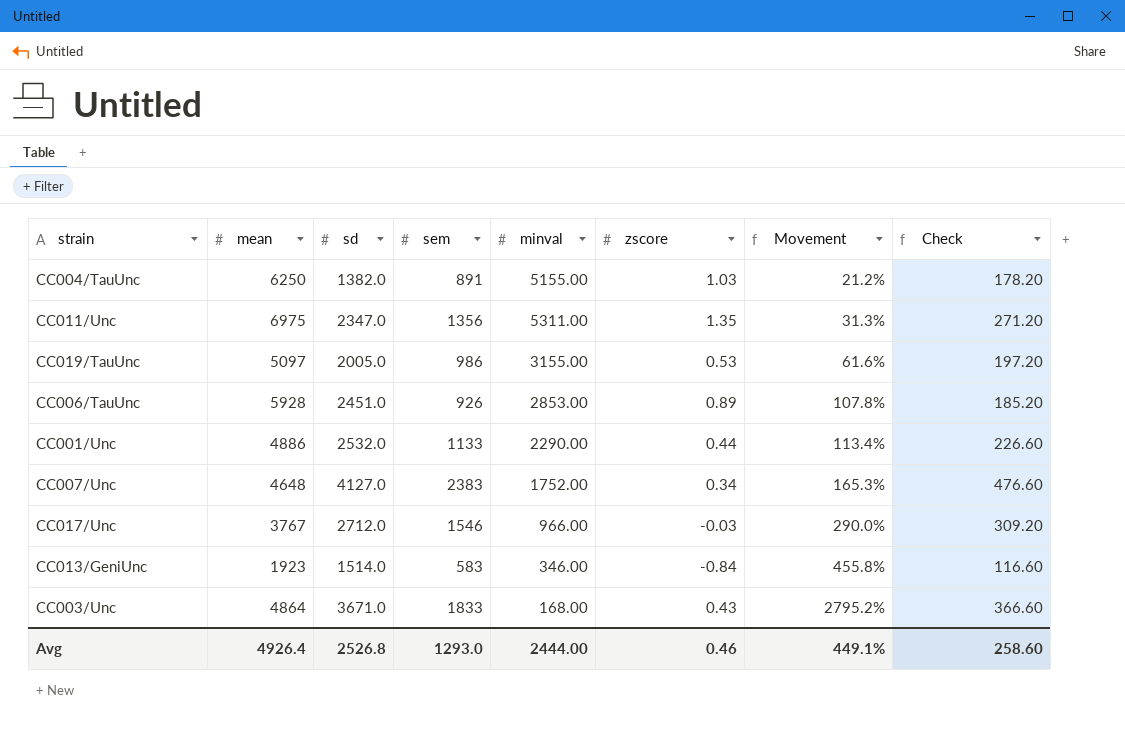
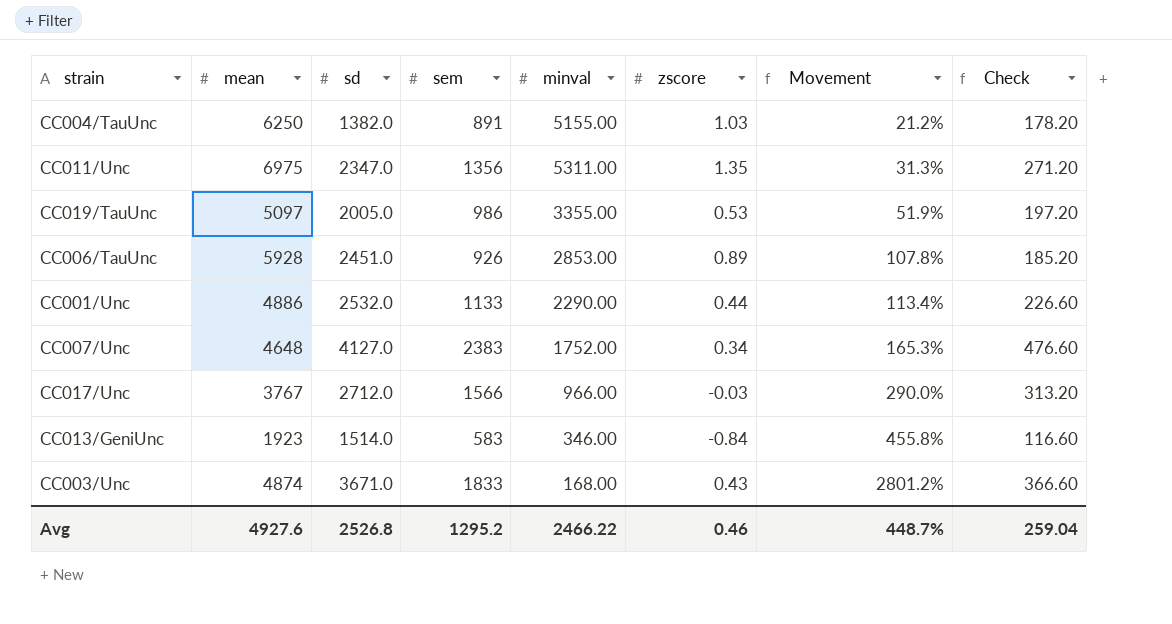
CC019/TauUnc | minval: 3155.00 -> 3355.00
CC019/TauUnc | Movement: 61.6% -> 51.9%
CC017/Unc | sem: 1546 -> 1566
CC017/Unc | Check: 309.20 -> 313.20
CC003/Unc | mean: 4864 -> 4874
CC003/Unc | Movement: 2795.2% -> 2801.2%
Avg | mean: 4926.4 -> 4927.6
Avg | sem: 1293.0 -> 1295.2
Avg | minval: 2444.00 -> 2466.22
Avg | Movement: 449.1% -> 448.7%
Avg | Check: 258.60 -> 259.04

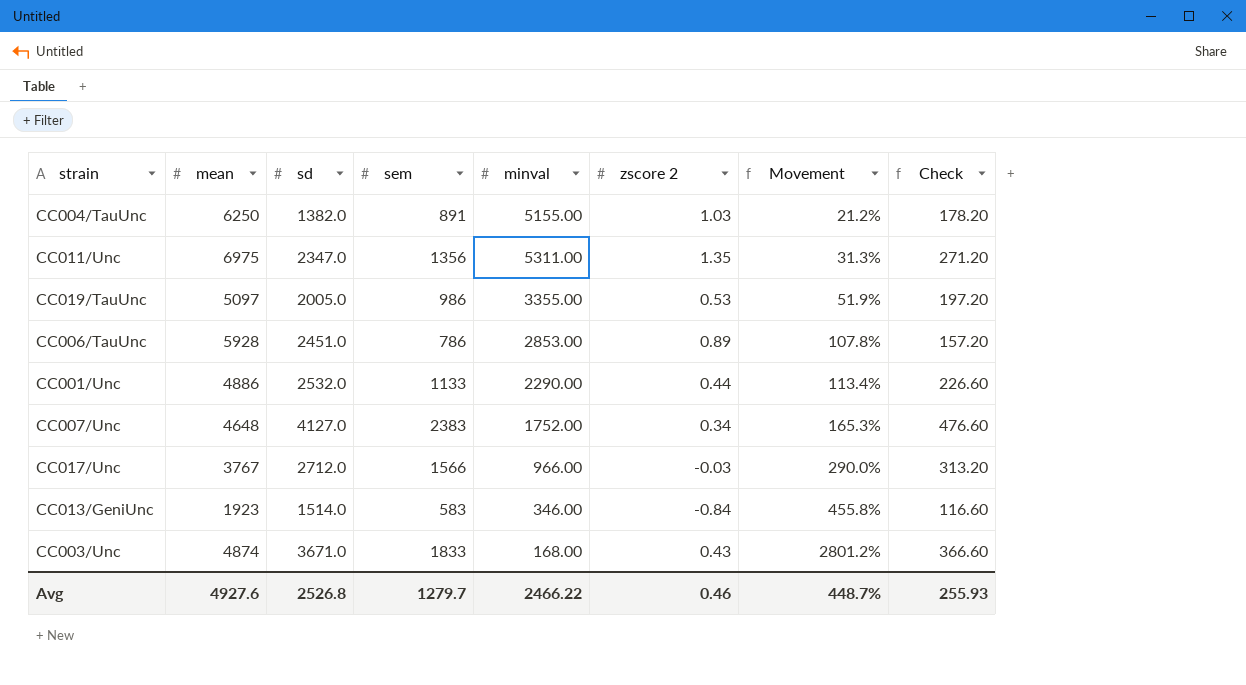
column name: zscore -> zscore 2
CC006/TauUnc | sem: 926 -> 786
CC006/TauUnc | Check: 185.20 -> 157.20
Avg | sem: 1295.2 -> 1279.7
Avg | Check: 259.04 -> 255.93

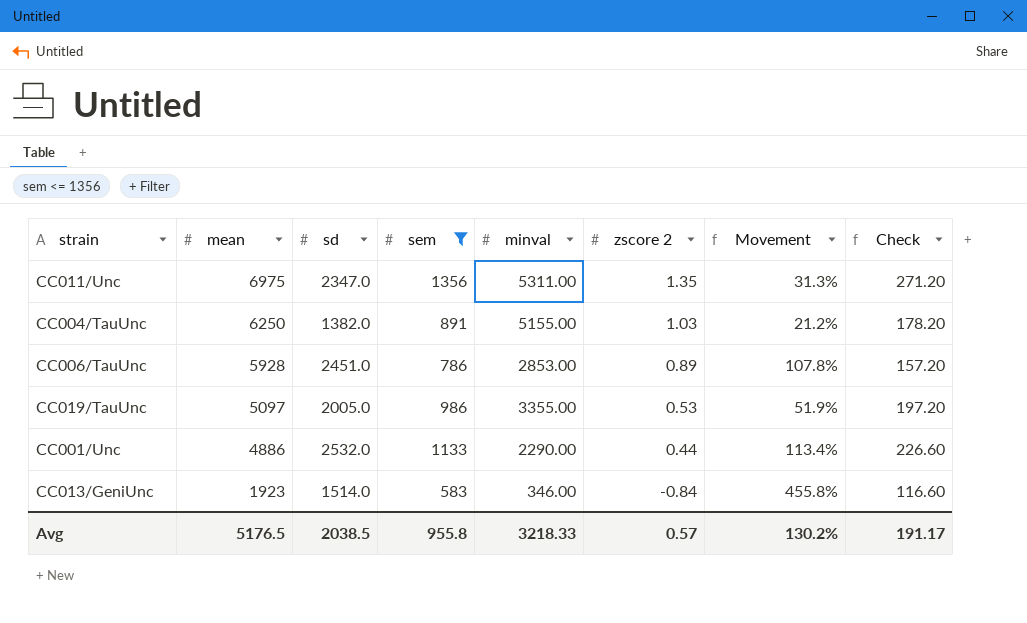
filter: none -> sem <= 1356
row order: Movement ascending -> mean descending
Avg | mean: 4927.6 -> 5176.5
Avg | sd: 2526.8 -> 2038.5
Avg | sem: 1279.7 -> 955.8
Avg | minval: 2466.22 -> 3218.33
Avg | zscore 2: 0.46 -> 0.57
Avg | Movement: 448.7% -> 130.2%
Avg | Check: 255.93 -> 191.17

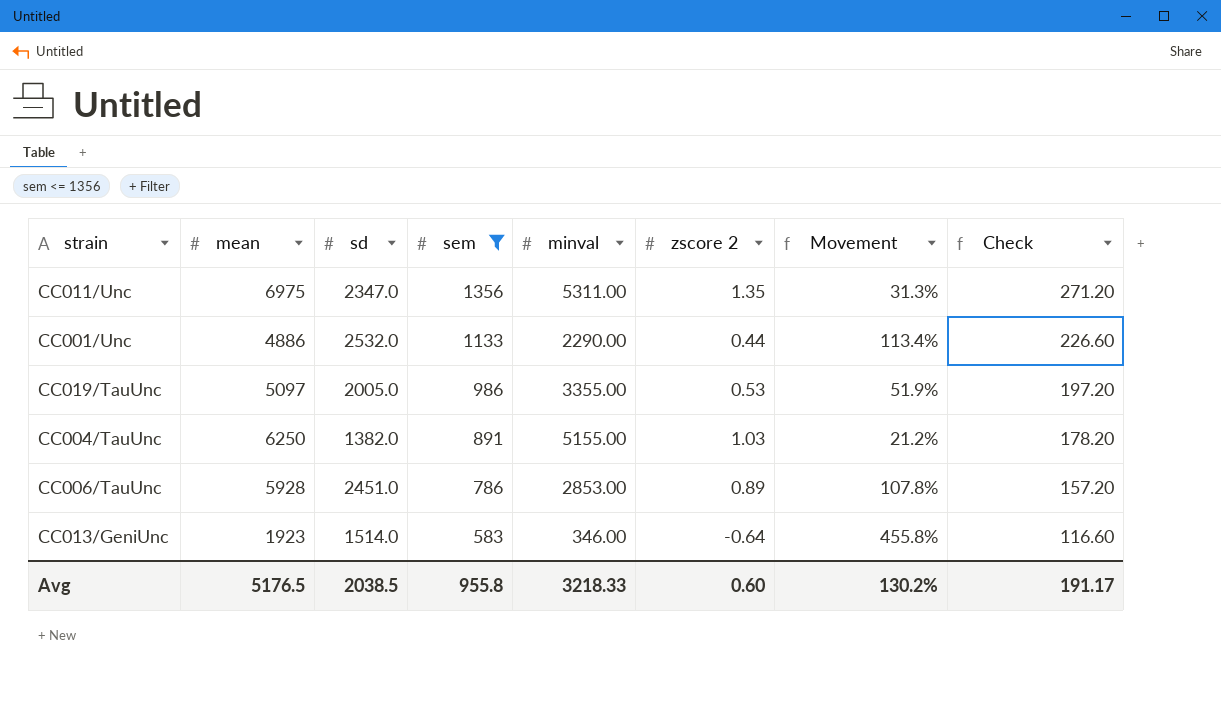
row order: mean descending -> sem descending
CC013/GeniUnc | zscore 2: -0.84 -> -0.64
Avg | zscore 2: 0.57 -> 0.60

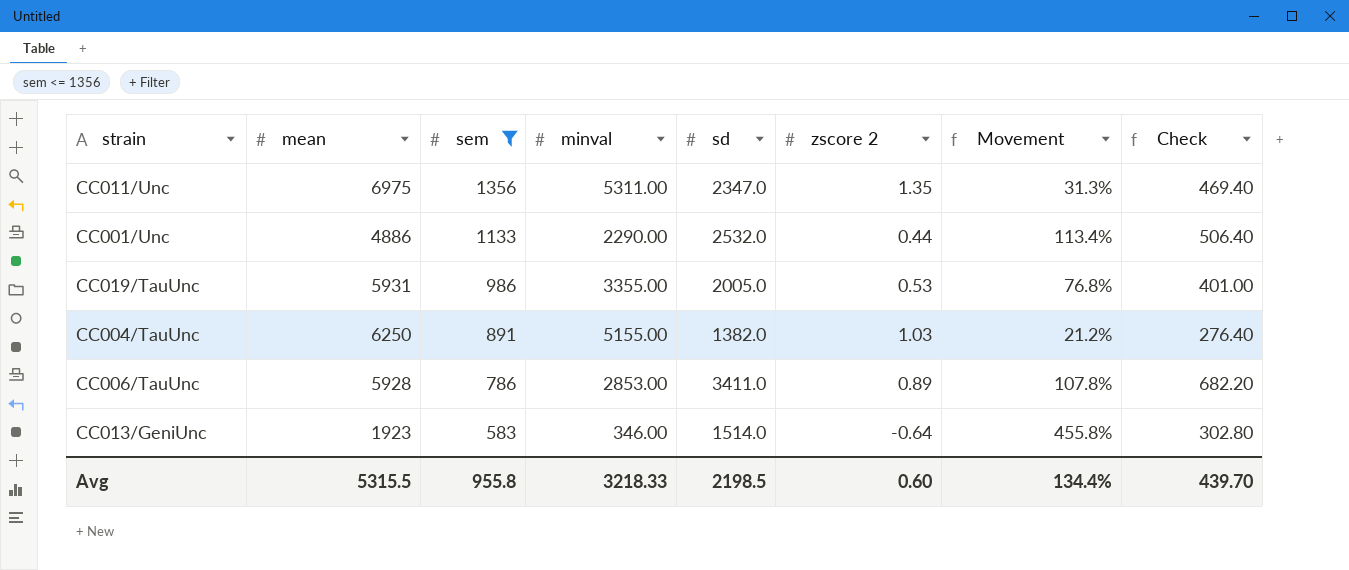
column sd | position: 3 -> 5
column Check | formula: [sem] * 0.2 -> [sd] * 0.2
CC019/TauUnc | mean: 5097 -> 5931
CC019/TauUnc | Movement: 51.9% -> 76.8%
CC006/TauUnc | sd: 2451.0 -> 3411.0
Avg | mean: 5176.5 -> 5315.5
Avg | sd: 2038.5 -> 2198.5
Avg | Movement: 130.2% -> 134.4%
Avg | Check: 191.17 -> 439.70

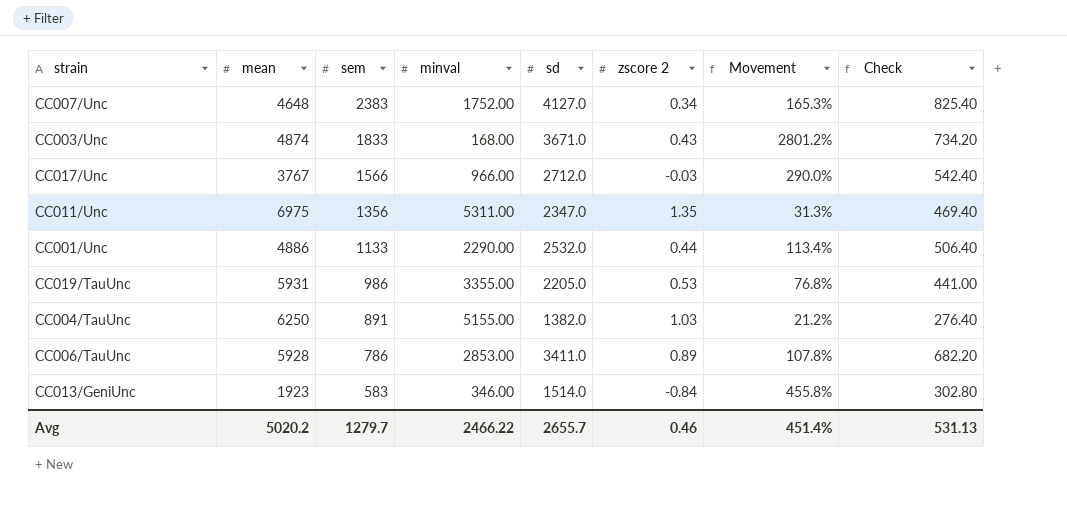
filter: sem <= 1356 -> none
CC019/TauUnc | sd: 2005.0 -> 2205.0
CC019/TauUnc | Check: 401.00 -> 441.00
CC013/GeniUnc | zscore 2: -0.64 -> -0.84
Avg | mean: 5315.5 -> 5020.2
Avg | sem: 955.8 -> 1279.7
Avg | minval: 3218.33 -> 2466.22
Avg | sd: 2198.5 -> 2655.7
Avg | zscore 2: 0.60 -> 0.46
Avg | Movement: 134.4% -> 451.4%
Avg | Check: 439.70 -> 531.13

